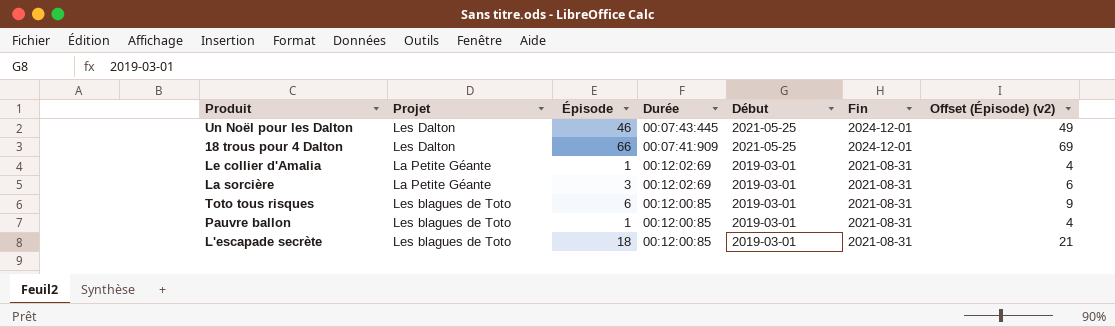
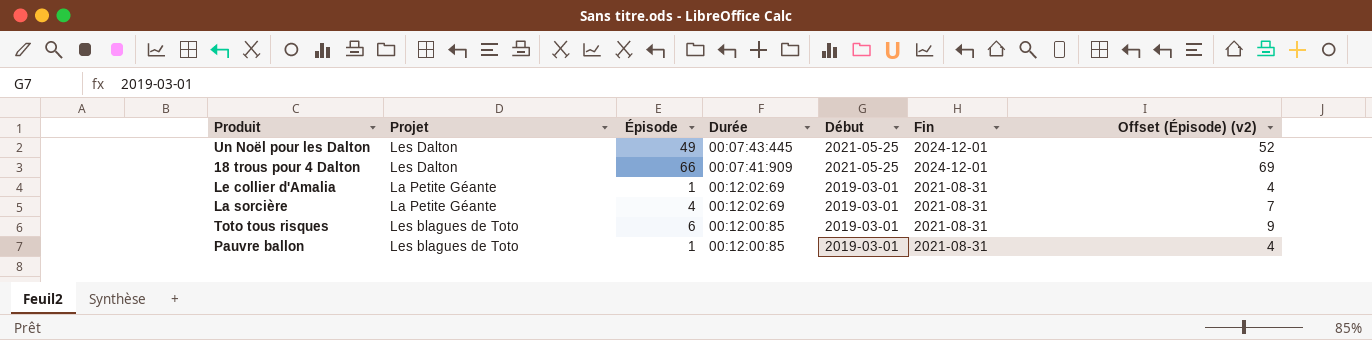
row L'escapade secrète: Les blagues de Toto | 18 | 00:12:00:85 | 2019-03-01 | 2021-08-31 | 21 -> none
Un Noël pour les Dalton | Épisode: 46 -> 49
Un Noël pour les Dalton | Offset (Épisode) (v2): 49 -> 52
La sorcière | Épisode: 3 -> 4
La sorcière | Offset (Épisode) (v2): 6 -> 7

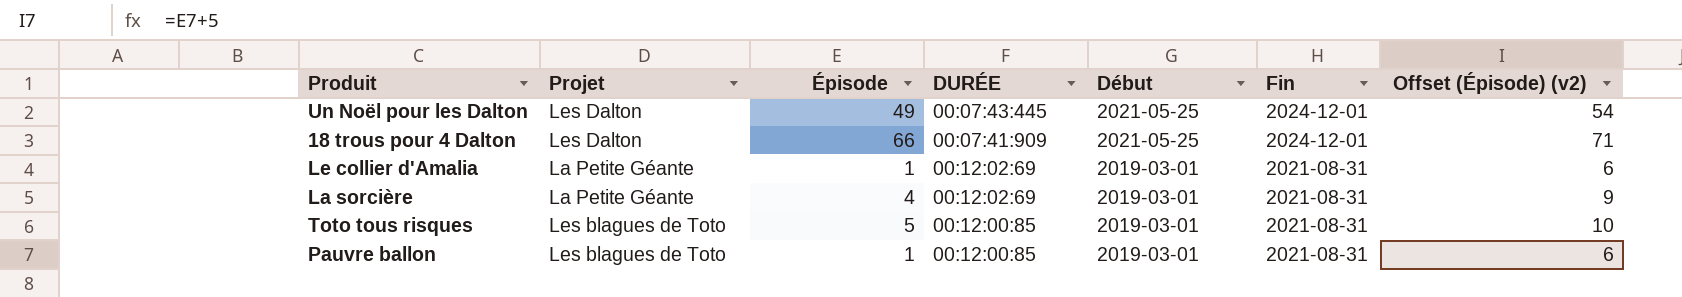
column name: Durée -> DURÉE
column Offset (Épisode) (v2) | formula: [Épisode] + 3 -> [Épisode] + 5
Toto tous risques | Épisode: 6 -> 5

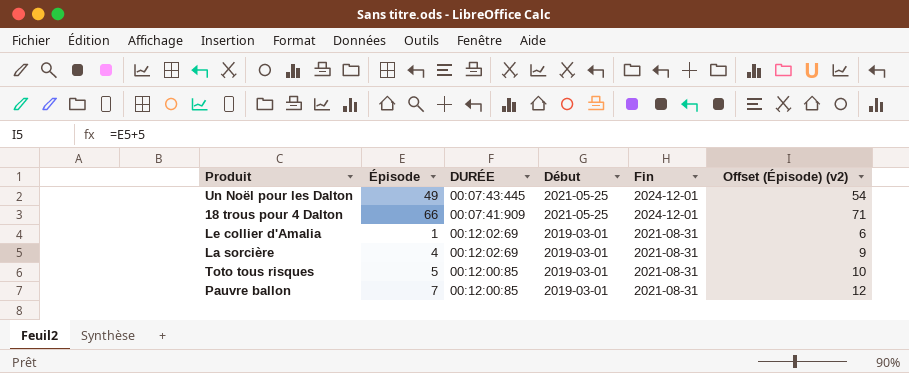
column Projet | position: 2 -> none
Pauvre ballon | Épisode: 1 -> 7
Pauvre ballon | Offset (Épisode) (v2): 6 -> 12

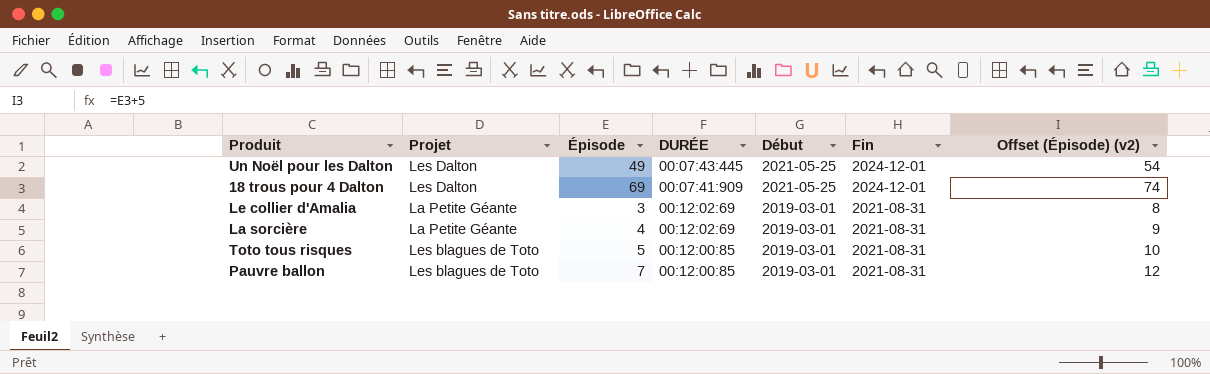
column Projet | position: none -> 2
18 trous pour 4 Dalton | Épisode: 66 -> 69
18 trous pour 4 Dalton | Offset (Épisode) (v2): 71 -> 74
Le collier d'Amalia | Épisode: 1 -> 3
Le collier d'Amalia | Offset (Épisode) (v2): 6 -> 8

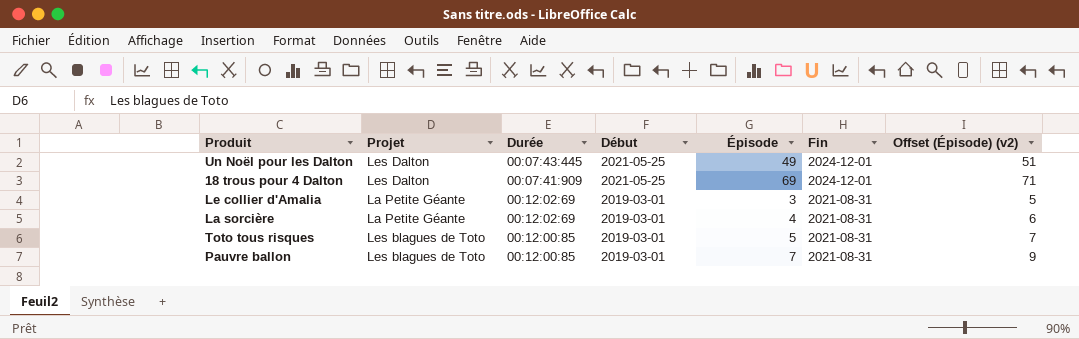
column name: DURÉE -> Durée
column Épisode | position: 3 -> 5
column Offset (Épisode) (v2) | formula: [Épisode] + 5 -> [Épisode] + 2

